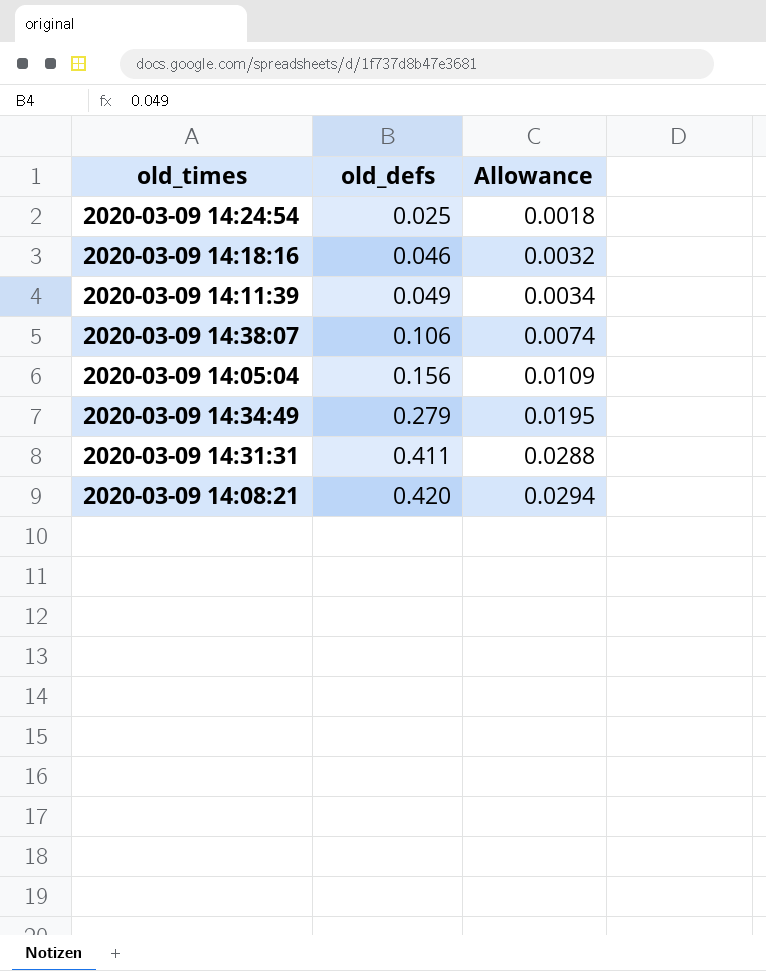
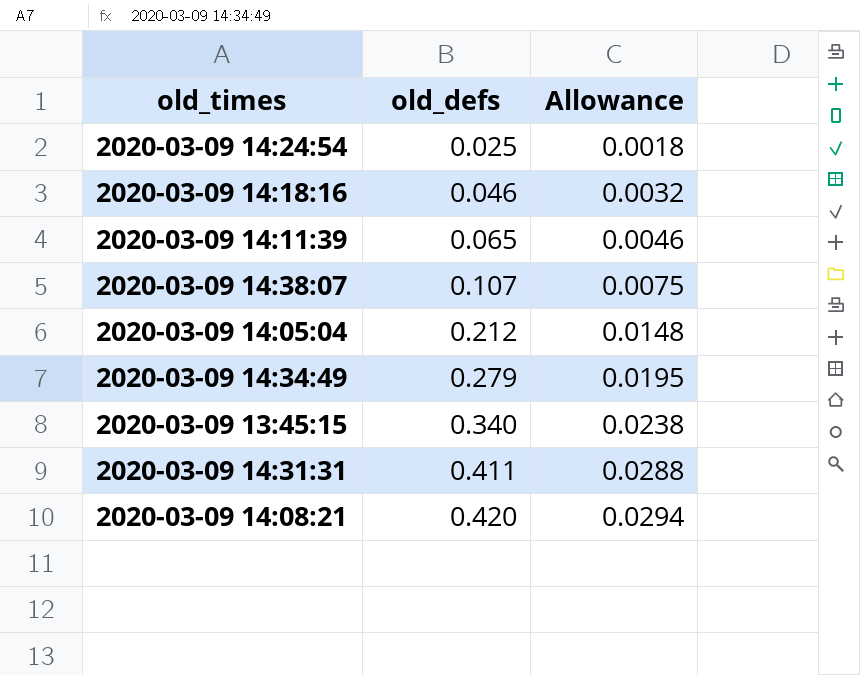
2020-03-09 14:11:39 | old_defs: 0.049 -> 0.065
2020-03-09 14:11:39 | Allowance: 0.0034 -> 0.0046
2020-03-09 14:38:07 | old_defs: 0.106 -> 0.107
2020-03-09 14:38:07 | Allowance: 0.0074 -> 0.0075
2020-03-09 14:05:04 | old_defs: 0.156 -> 0.212
2020-03-09 14:05:04 | Allowance: 0.0109 -> 0.0148
row 2020-03-09 13:45:15: none -> 0.340 | 0.0238

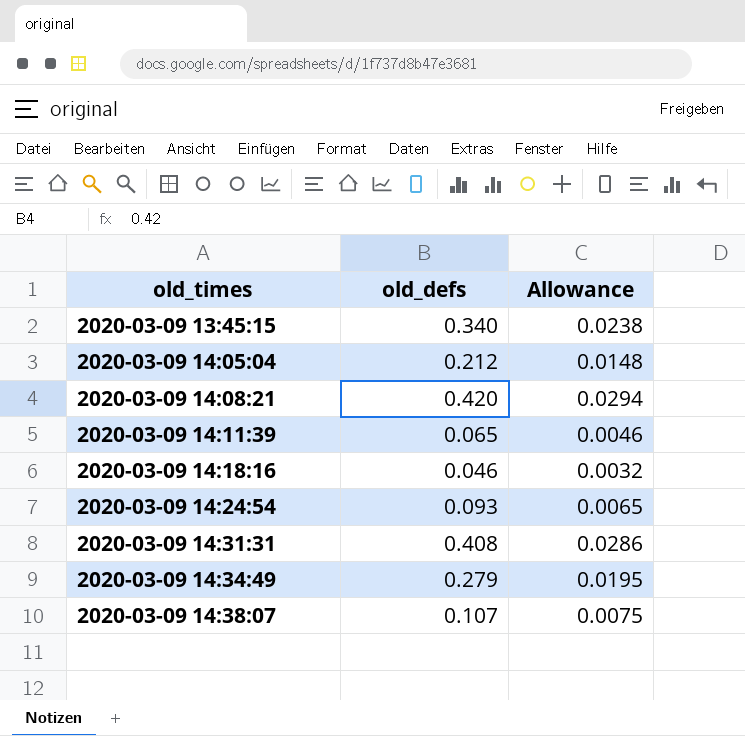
row order: old_defs ascending -> old_times ascending
2020-03-09 14:24:54 | old_defs: 0.025 -> 0.093
2020-03-09 14:24:54 | Allowance: 0.0018 -> 0.0065
2020-03-09 14:31:31 | old_defs: 0.411 -> 0.408
2020-03-09 14:31:31 | Allowance: 0.0288 -> 0.0286

